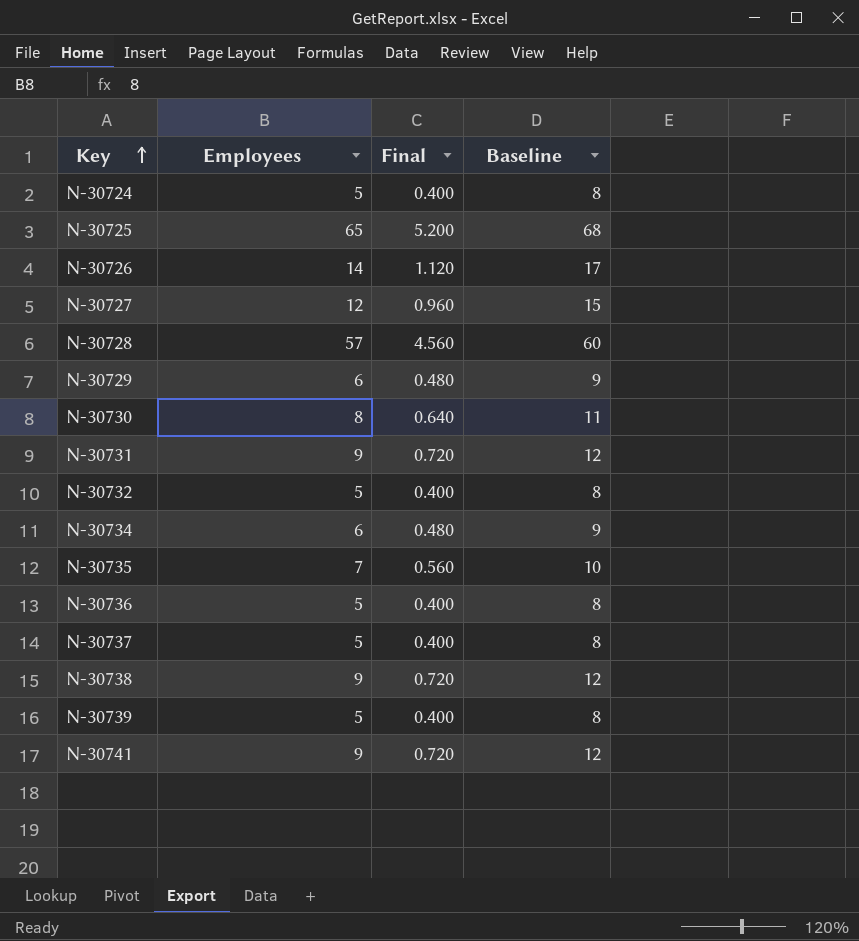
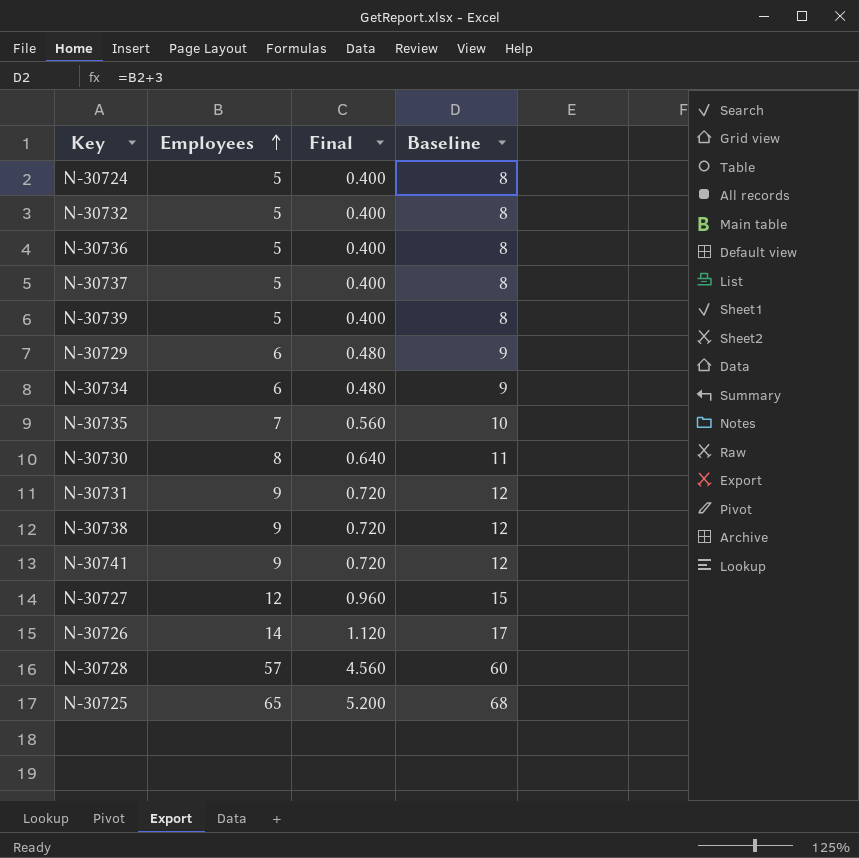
row order: Key ascending -> Employees ascending

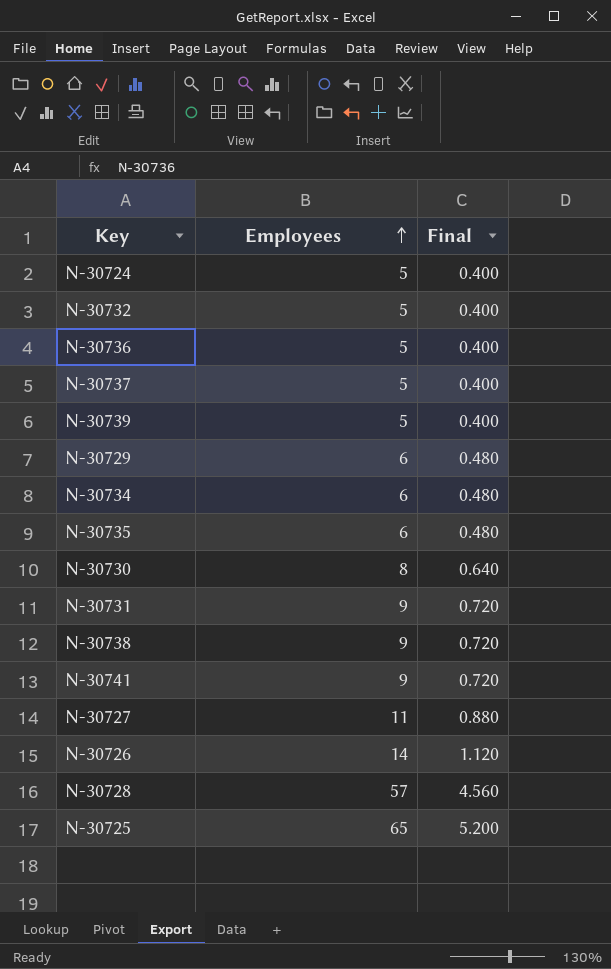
column Baseline | formula: [Employees] + 3 -> none
N-30735 | Employees: 7 -> 6
N-30735 | Final: 0.560 -> 0.480
N-30727 | Employees: 12 -> 11
N-30727 | Final: 0.960 -> 0.880

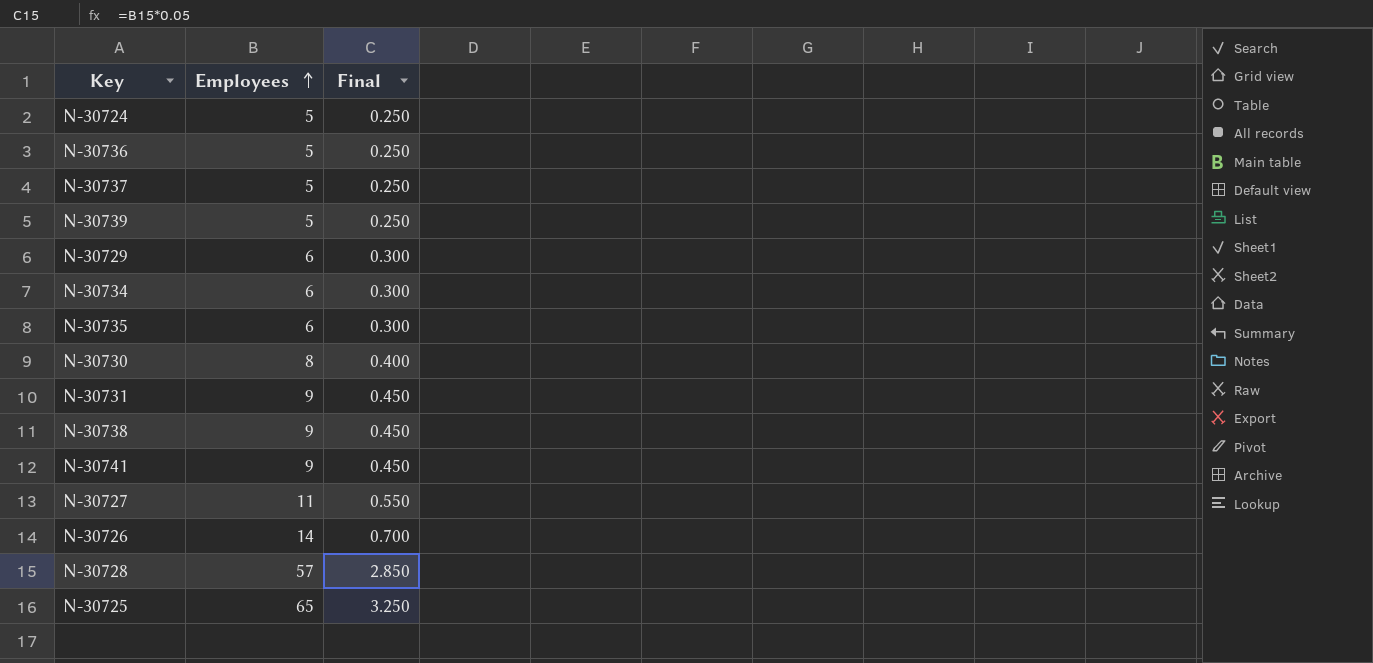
column Final | formula: [Employees] * 0.08 -> [Employees] * 0.05
row N-30732: 5 | 0.400 -> none

